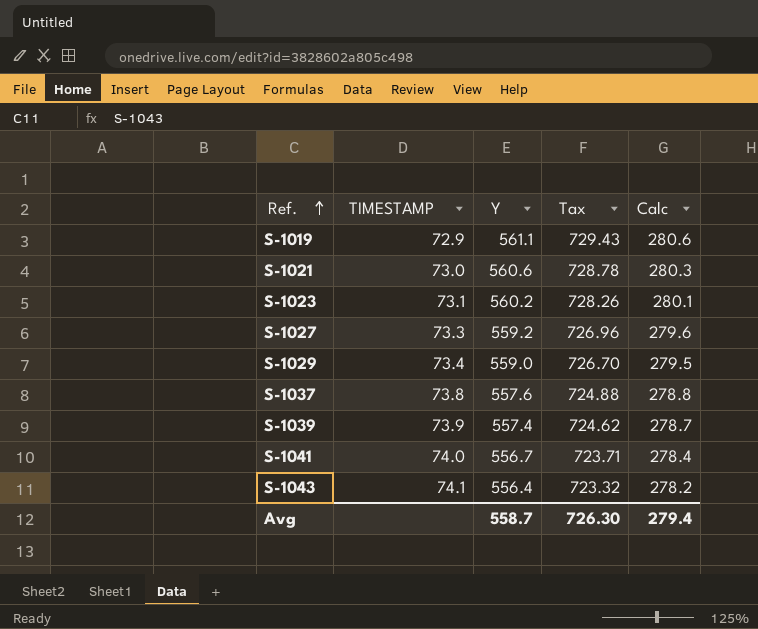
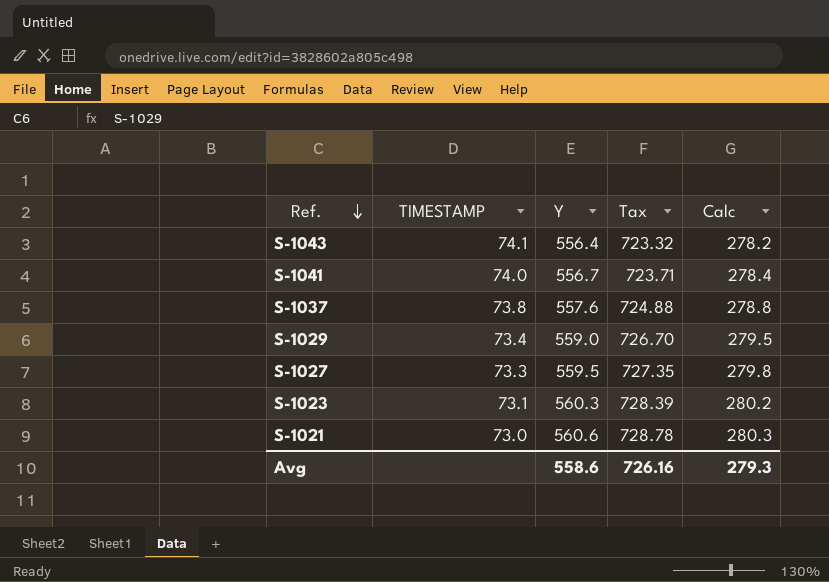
row order: Ref. ascending -> Ref. descending
row S-1019: 72.9 | 561.1 | 729.43 | 280.6 -> none
row S-1039: 73.9 | 557.4 | 724.62 | 278.7 -> none
S-1027 | Y: 559.2 -> 559.5
S-1027 | Tax: 726.96 -> 727.35
S-1027 | Calc: 279.6 -> 279.8
S-1023 | Y: 560.2 -> 560.3
S-1023 | Tax: 728.26 -> 728.39
S-1023 | Calc: 280.1 -> 280.2
Avg | Y: 558.7 -> 558.6
Avg | Tax: 726.30 -> 726.16
Avg | Calc: 279.4 -> 279.3

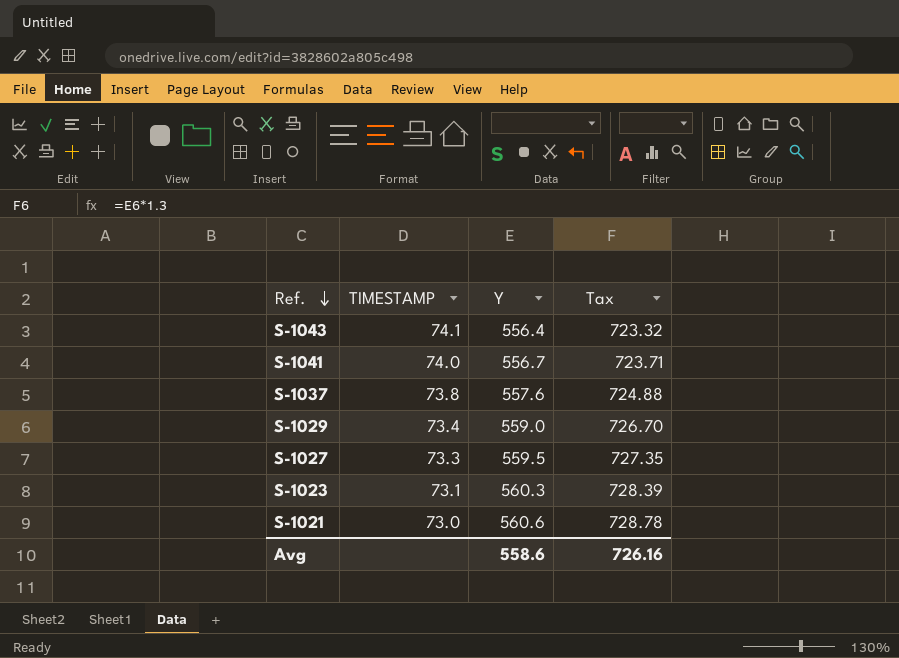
column Calc | formula: [Y] * 0.5 -> none

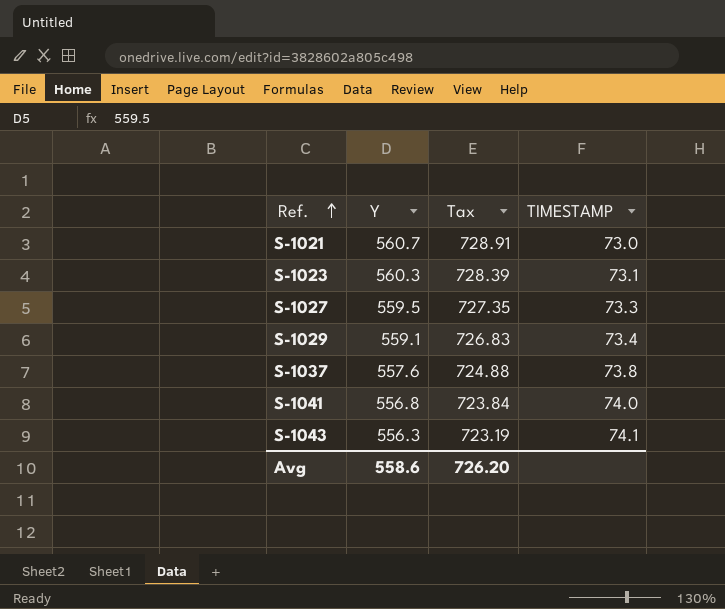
row order: Ref. descending -> Ref. ascending
column TIMESTAMP | position: 2 -> 4
S-1021 | Y: 560.6 -> 560.7
S-1021 | Tax: 728.78 -> 728.91
S-1029 | Y: 559.0 -> 559.1
S-1029 | Tax: 726.70 -> 726.83
S-1041 | Y: 556.7 -> 556.8
S-1041 | Tax: 723.71 -> 723.84
S-1043 | Y: 556.4 -> 556.3
S-1043 | Tax: 723.32 -> 723.19
Avg | Tax: 726.16 -> 726.20

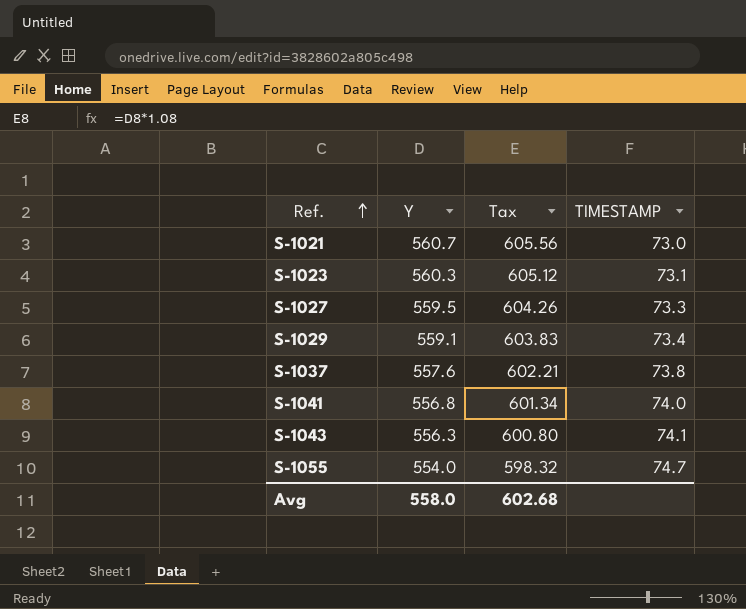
column Tax | formula: [Y] * 1.3 -> [Y] * 1.08
row S-1055: none -> 554.0 | 598.32 | 74.7
Avg | Y: 558.6 -> 558.0
Avg | Tax: 726.20 -> 602.68

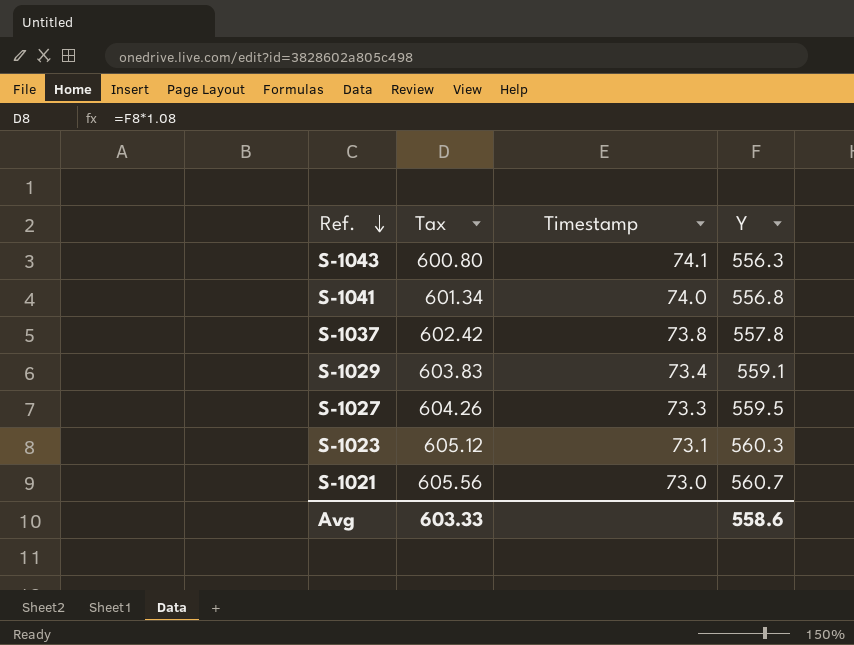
row order: Ref. ascending -> Ref. descending
column name: TIMESTAMP -> Timestamp
column Y | position: 2 -> 4
row S-1055: 554.0 | 598.32 | 74.7 -> none
S-1037 | Tax: 602.21 -> 602.42
S-1037 | Y: 557.6 -> 557.8
Avg | Tax: 602.68 -> 603.33
Avg | Y: 558.0 -> 558.6

